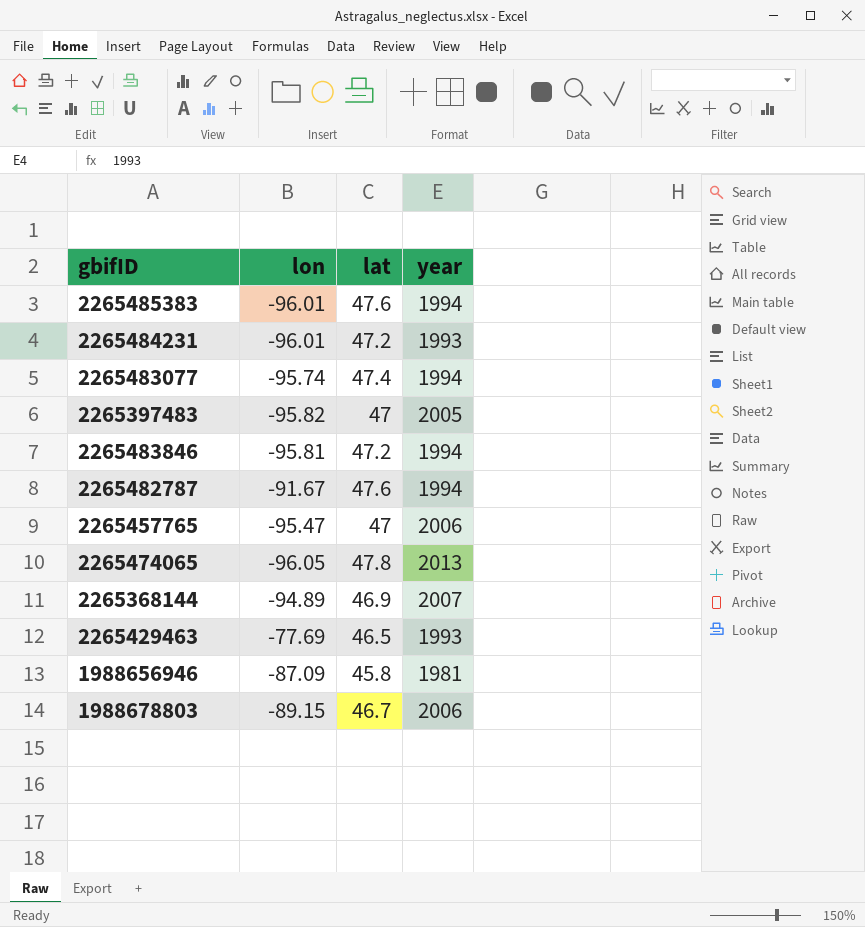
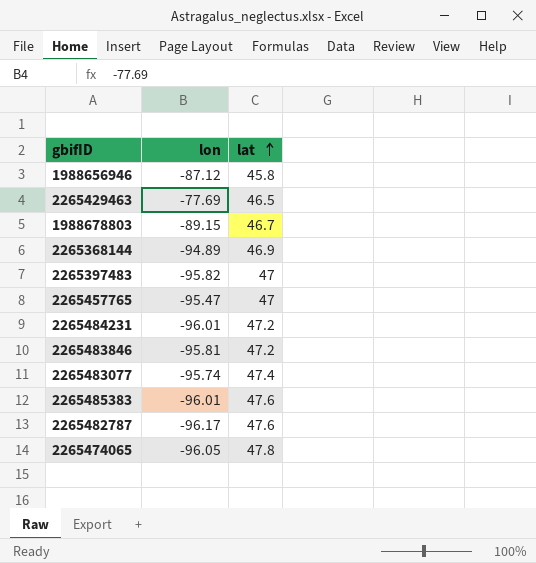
row order: none -> lat ascending
column year | position: 4 -> none
1988656946 | lon: -87.09 -> -87.12
2265482787 | lon: -91.67 -> -96.17

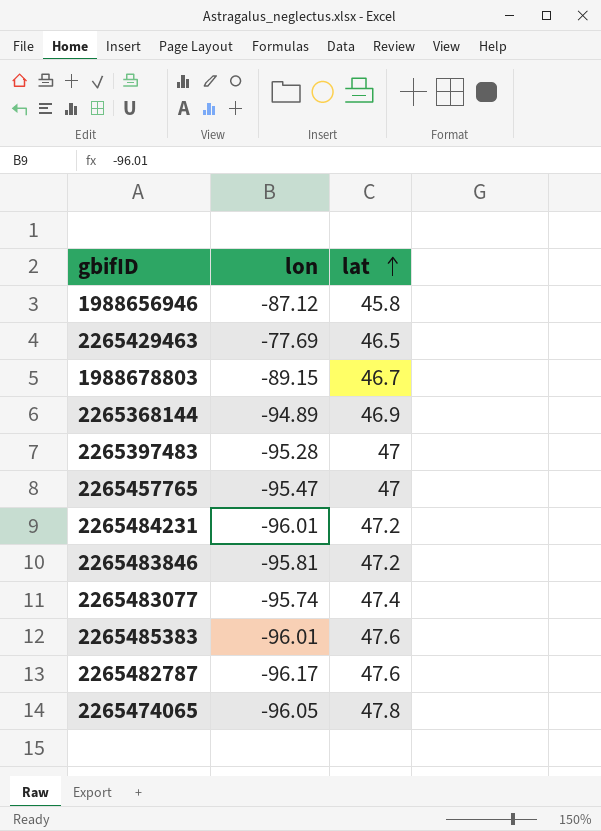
2265397483 | lon: -95.82 -> -95.28

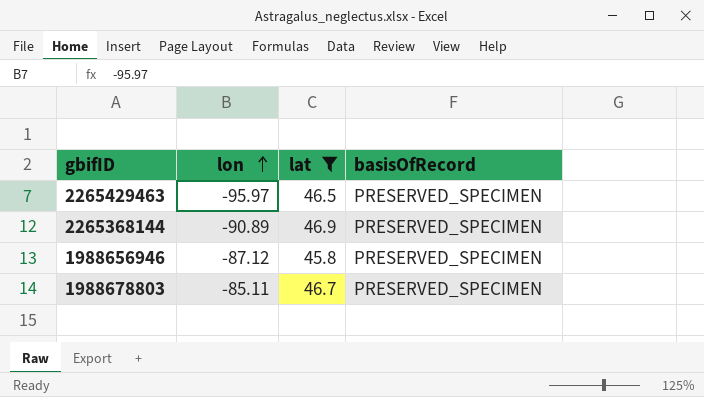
filter: none -> lat <= 46.9
row order: lat ascending -> lon ascending
column basisOfRecord | position: none -> 4
2265429463 | lon: -77.69 -> -95.97
2265368144 | lon: -94.89 -> -90.89
1988678803 | lon: -89.15 -> -85.11

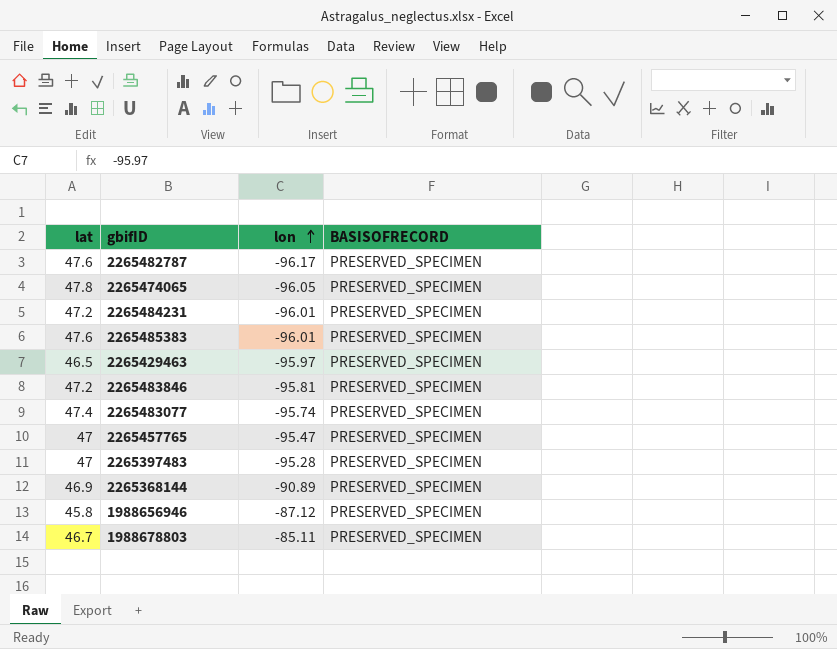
filter: lat <= 46.9 -> none
column lat | position: 3 -> 1
column name: basisOfRecord -> BASISOFRECORD

